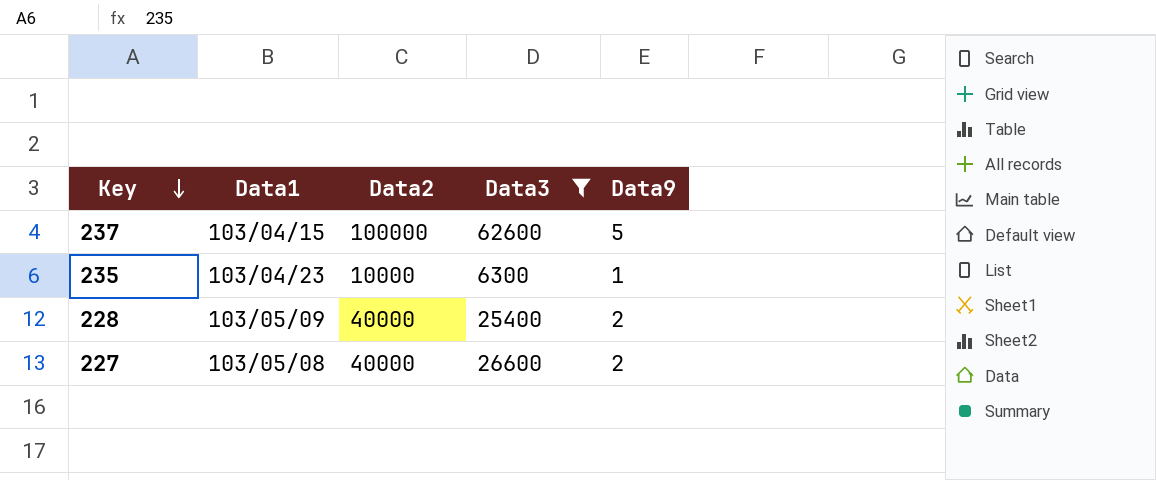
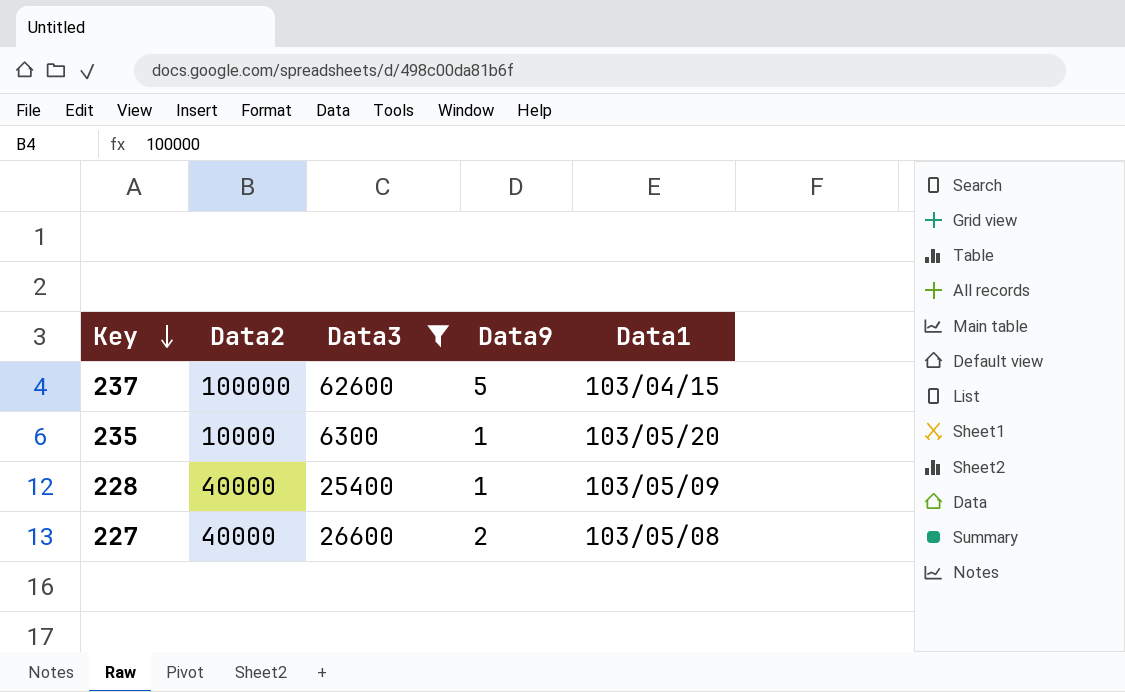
column Data1 | position: 2 -> 5
235 | Data1: 103/04/23 -> 103/05/20
228 | Data9: 2 -> 1

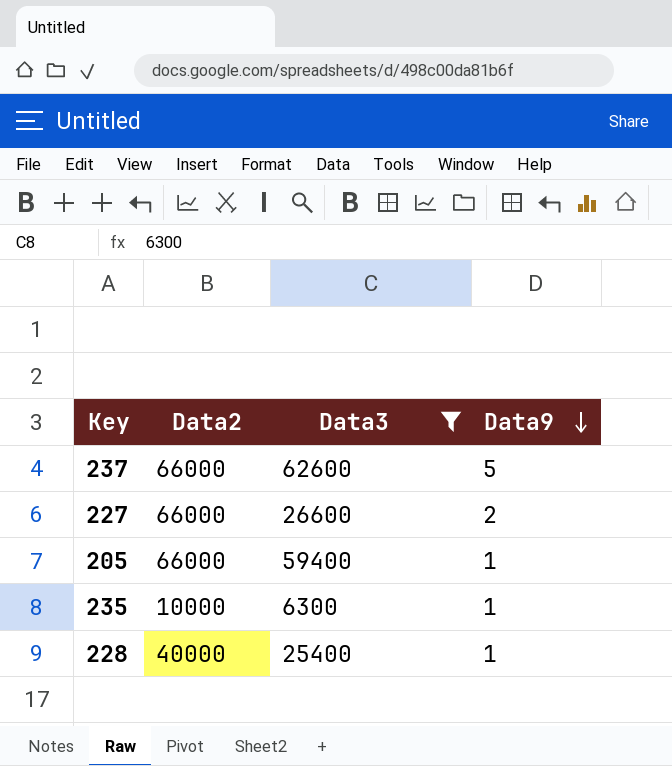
row order: Key descending -> Data9 descending
column Data1 | position: 5 -> none
237 | Data2: 100000 -> 66000
227 | Data2: 40000 -> 66000
row 205: none -> 66000 | 59400 | 1

